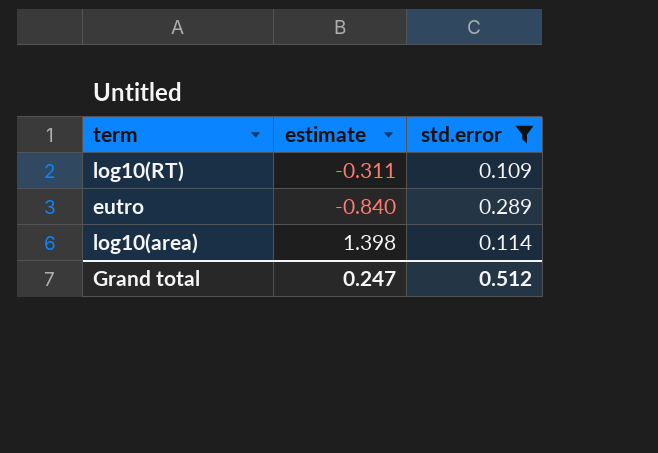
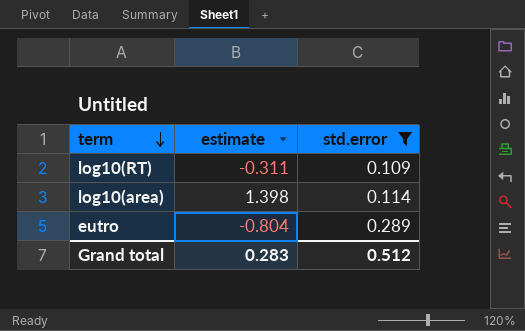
row order: none -> term descending
eutro | estimate: -0.840 -> -0.804
Grand total | estimate: 0.247 -> 0.283

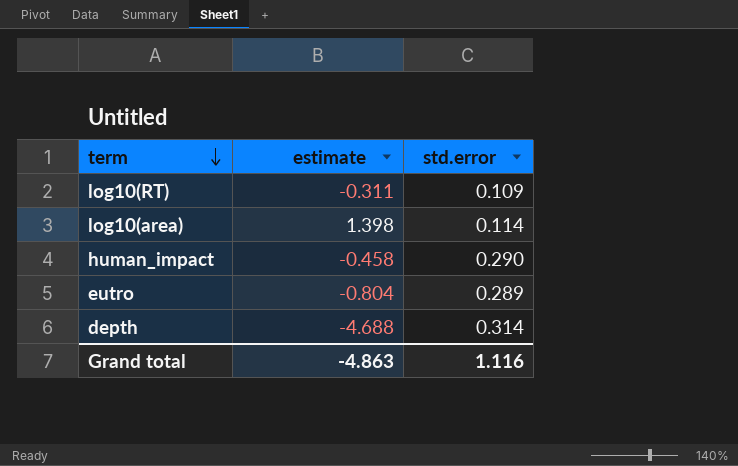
filter: std.error <= 0.289 -> none
Grand total | estimate: 0.283 -> -4.863
Grand total | std.error: 0.512 -> 1.116

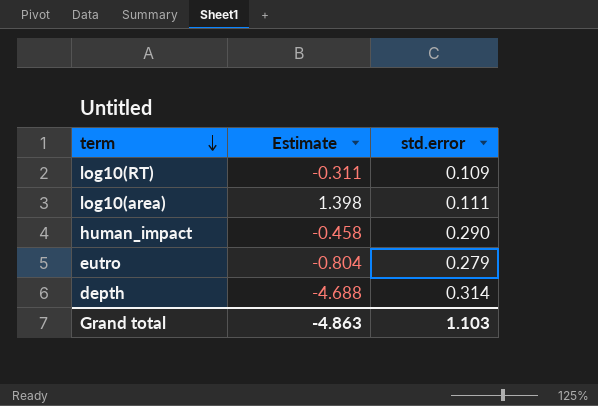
column name: estimate -> Estimate
log10(area) | std.error: 0.114 -> 0.111
eutro | std.error: 0.289 -> 0.279
Grand total | std.error: 1.116 -> 1.103

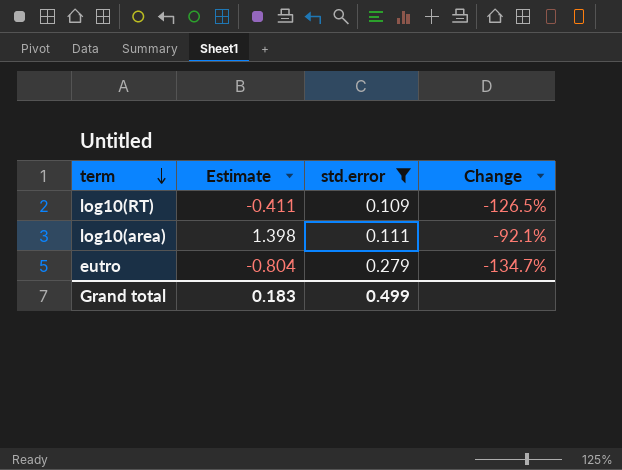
filter: none -> std.error <= 0.279
column Change | formula: none -> ([std.error] - [Estimate]) / [Estimate]
log10(RT) | Estimate: -0.311 -> -0.411
Grand total | Estimate: -4.863 -> 0.183
Grand total | std.error: 1.103 -> 0.499

